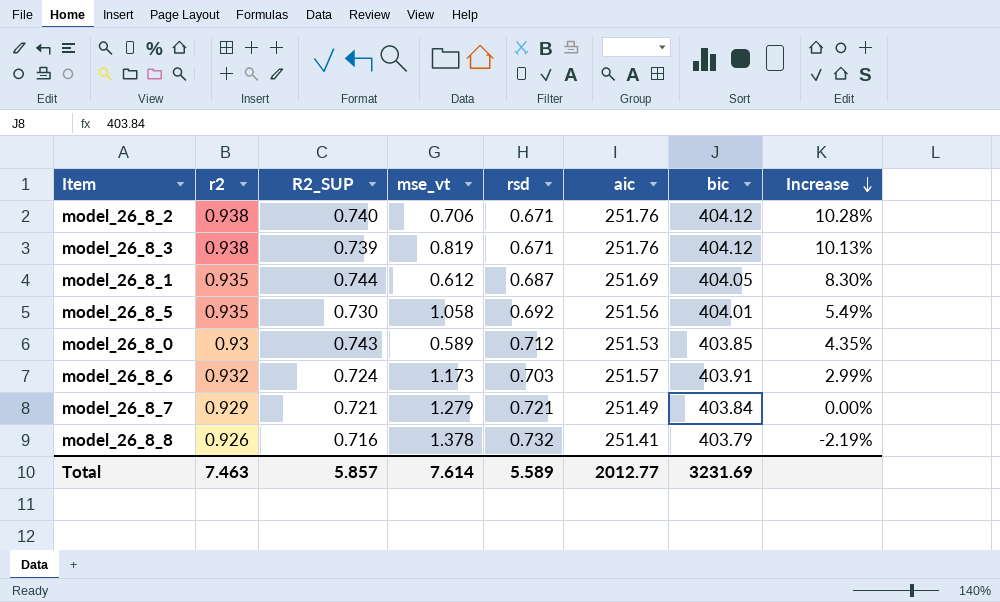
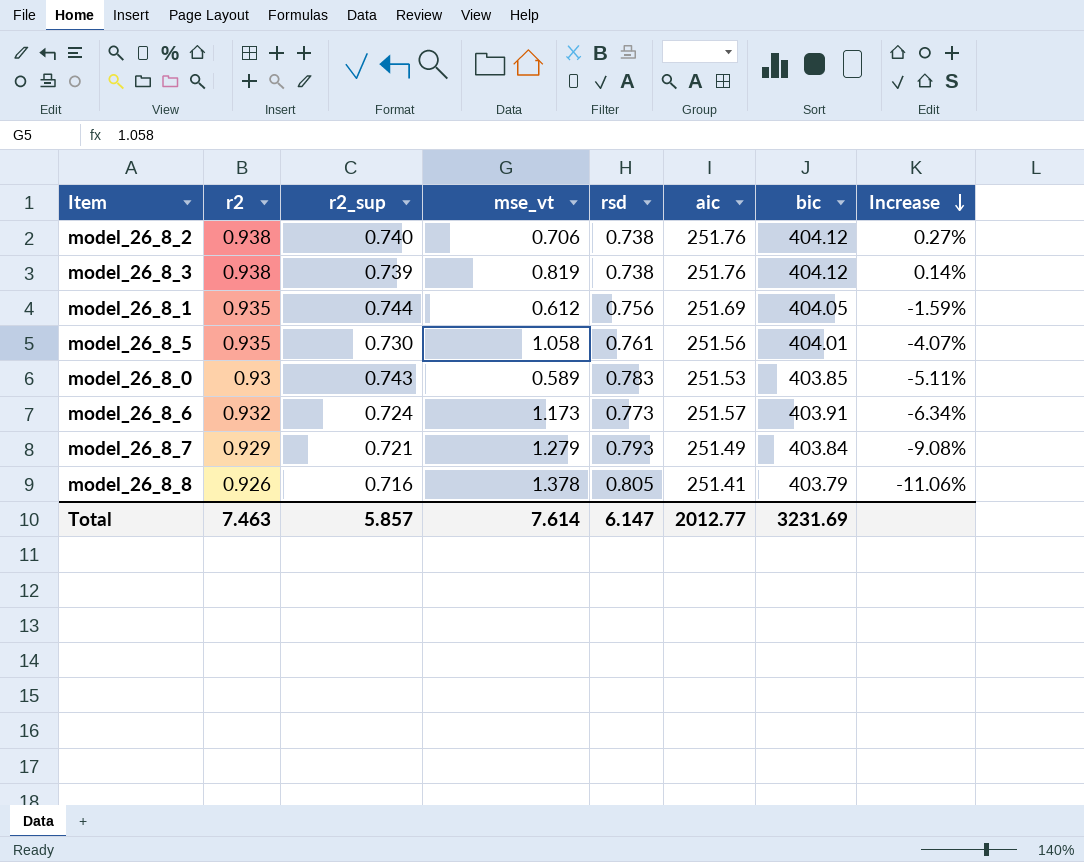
column name: R2_SUP -> r2_sup
model_26_8_2 | rsd: 0.671 -> 0.738
model_26_8_2 | Increase: 10.28% -> 0.27%
model_26_8_3 | rsd: 0.671 -> 0.738
model_26_8_3 | Increase: 10.13% -> 0.14%
model_26_8_1 | rsd: 0.687 -> 0.756
model_26_8_1 | Increase: 8.30% -> -1.59%
model_26_8_5 | rsd: 0.692 -> 0.761
model_26_8_5 | Increase: 5.49% -> -4.07%
model_26_8_0 | rsd: 0.712 -> 0.783
model_26_8_0 | Increase: 4.35% -> -5.11%
model_26_8_6 | rsd: 0.703 -> 0.773
model_26_8_6 | Increase: 2.99% -> -6.34%
model_26_8_7 | rsd: 0.721 -> 0.793
model_26_8_7 | Increase: 0.00% -> -9.08%
model_26_8_8 | rsd: 0.732 -> 0.805
model_26_8_8 | Increase: -2.19% -> -11.06%
Total | rsd: 5.589 -> 6.147

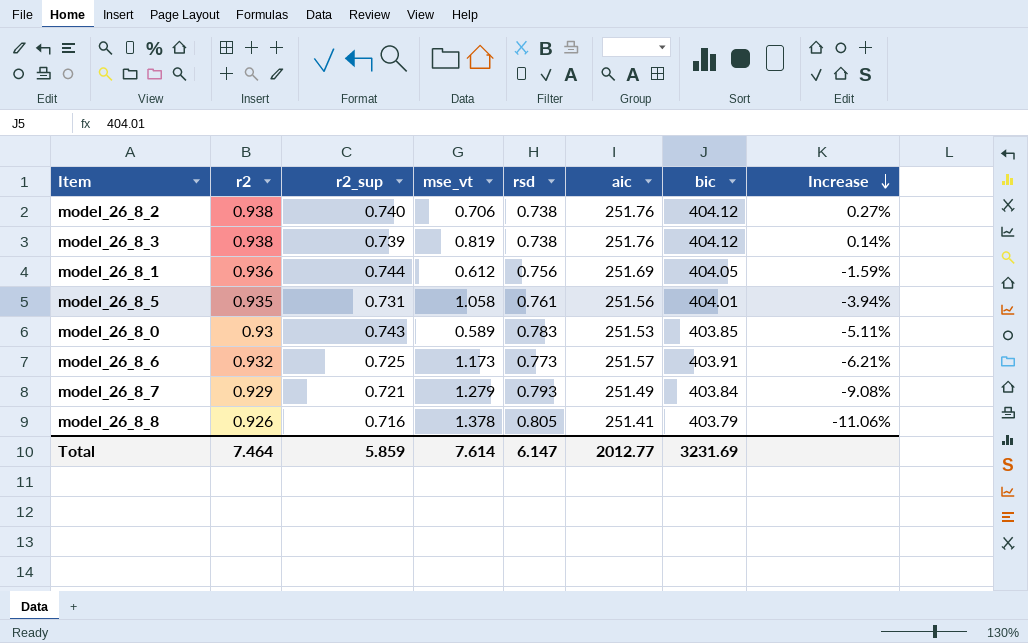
model_26_8_1 | r2: 0.935 -> 0.936
model_26_8_5 | r2_sup: 0.730 -> 0.731
model_26_8_5 | Increase: -4.07% -> -3.94%
model_26_8_6 | r2_sup: 0.724 -> 0.725
model_26_8_6 | Increase: -6.34% -> -6.21%
Total | r2: 7.463 -> 7.464
Total | r2_sup: 5.857 -> 5.859

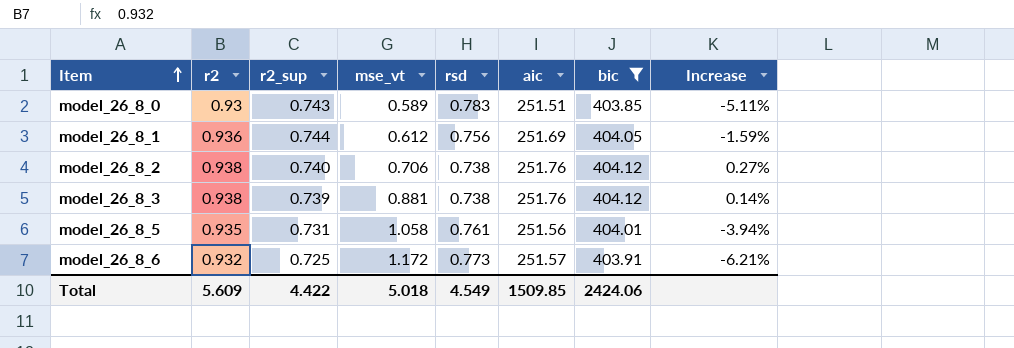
filter: none -> bic >= 403.85
row order: Increase descending -> Item ascending
model_26_8_0 | aic: 251.53 -> 251.51
model_26_8_3 | mse_vt: 0.819 -> 0.881
model_26_8_6 | mse_vt: 1.173 -> 1.172
Total | r2: 7.464 -> 5.609
Total | r2_sup: 5.859 -> 4.422
Total | mse_vt: 7.614 -> 5.018
Total | rsd: 6.147 -> 4.549
Total | aic: 2012.77 -> 1509.85
Total | bic: 3231.69 -> 2424.06

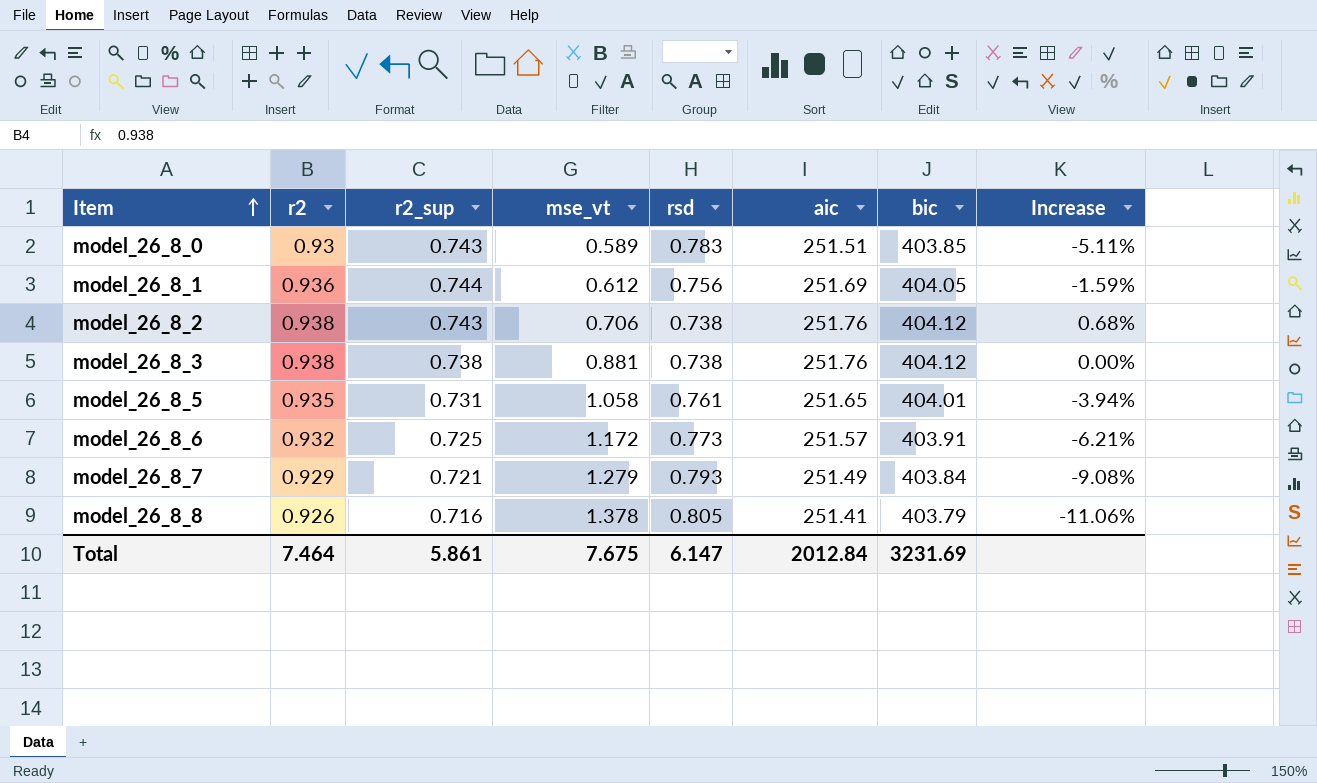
filter: bic >= 403.85 -> none
model_26_8_2 | r2_sup: 0.740 -> 0.743
model_26_8_2 | Increase: 0.27% -> 0.68%
model_26_8_3 | r2_sup: 0.739 -> 0.738
model_26_8_3 | Increase: 0.14% -> 0.00%
model_26_8_5 | aic: 251.56 -> 251.65
Total | r2: 5.609 -> 7.464
Total | r2_sup: 4.422 -> 5.861
Total | mse_vt: 5.018 -> 7.675
Total | rsd: 4.549 -> 6.147
Total | aic: 1509.85 -> 2012.84
Total | bic: 2424.06 -> 3231.69

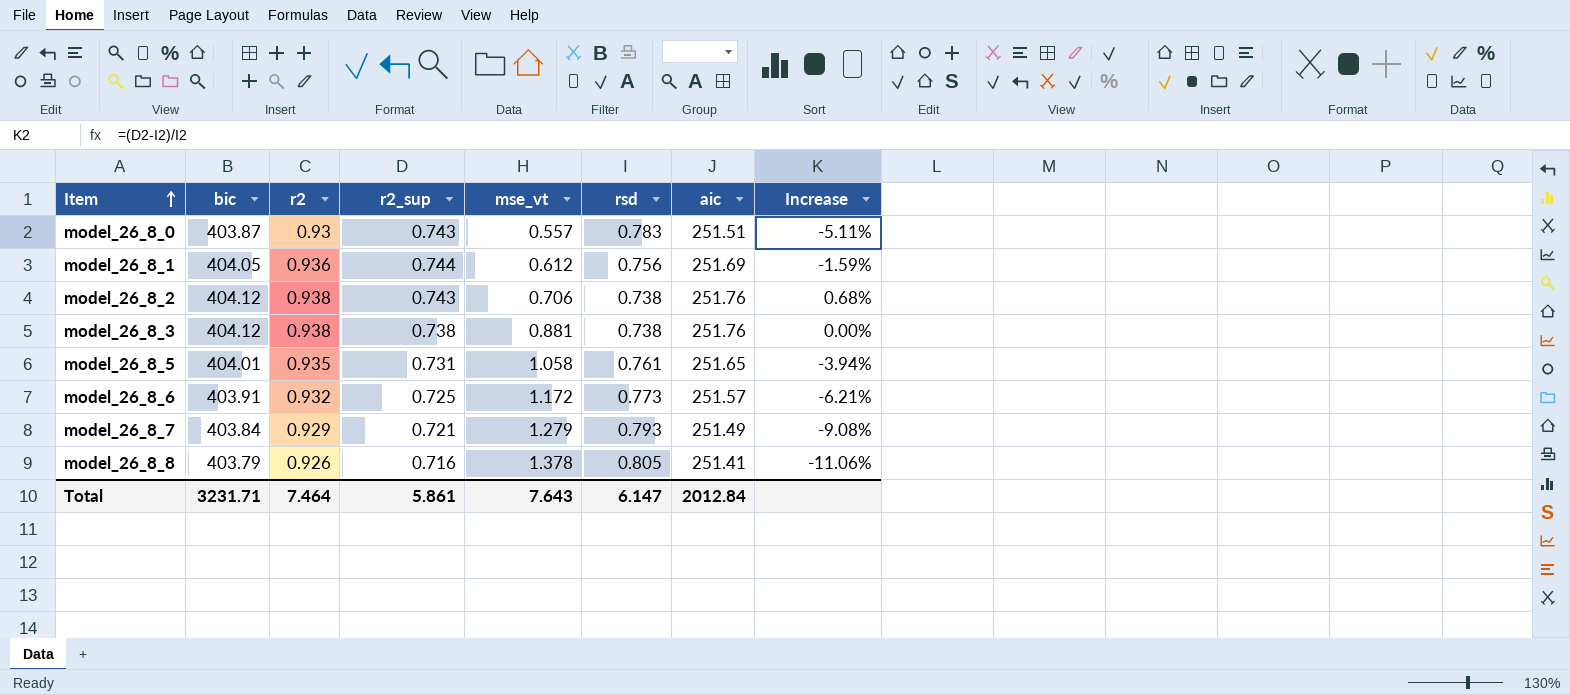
column bic | position: 7 -> 2
model_26_8_0 | bic: 403.85 -> 403.87
model_26_8_0 | mse_vt: 0.589 -> 0.557
Total | bic: 3231.69 -> 3231.71
Total | mse_vt: 7.675 -> 7.643

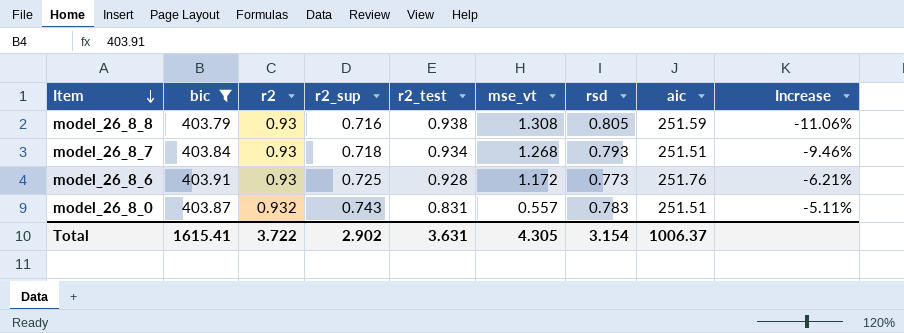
filter: none -> bic <= 403.91
row order: Item ascending -> Item descending
column r2_test | position: none -> 5
model_26_8_8 | r2: 0.926 -> 0.93
model_26_8_8 | mse_vt: 1.378 -> 1.308
model_26_8_8 | aic: 251.41 -> 251.59
model_26_8_7 | r2: 0.929 -> 0.93
model_26_8_7 | r2_sup: 0.721 -> 0.718
model_26_8_7 | mse_vt: 1.279 -> 1.268
model_26_8_7 | aic: 251.49 -> 251.51
model_26_8_7 | Increase: -9.08% -> -9.46%
model_26_8_6 | r2: 0.932 -> 0.93
model_26_8_6 | aic: 251.57 -> 251.76
model_26_8_0 | r2: 0.93 -> 0.932
Total | bic: 3231.71 -> 1615.41
Total | r2: 7.464 -> 3.722
Total | r2_sup: 5.861 -> 2.902
Total | mse_vt: 7.643 -> 4.305
Total | rsd: 6.147 -> 3.154
Total | aic: 2012.84 -> 1006.37

